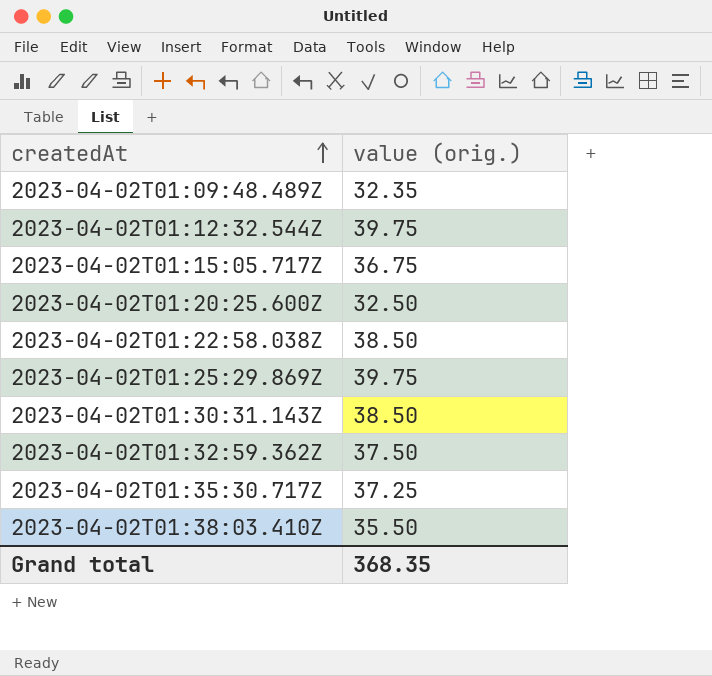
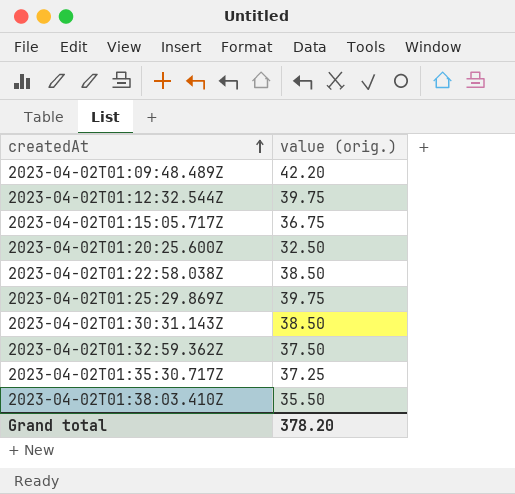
2023-04-02T01:09:48.489Z | value (orig.): 32.35 -> 42.20
Grand total | value (orig.): 368.35 -> 378.20

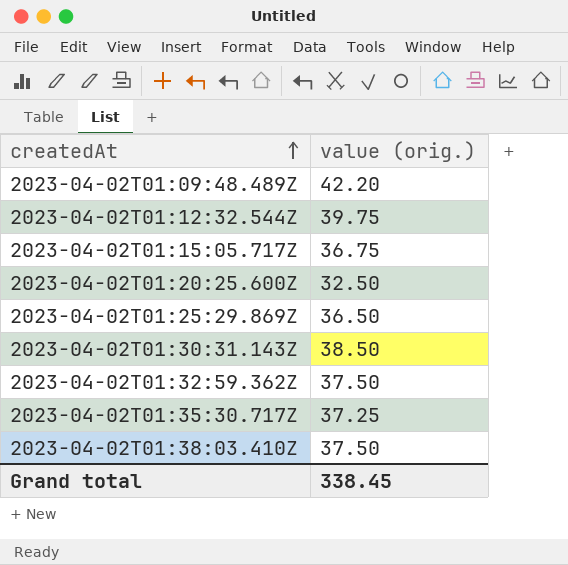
row 2023-04-02T01:22:58.038Z: 38.50 -> none
2023-04-02T01:25:29.869Z | value (orig.): 39.75 -> 36.50
2023-04-02T01:38:03.410Z | value (orig.): 35.50 -> 37.50
Grand total | value (orig.): 378.20 -> 338.45

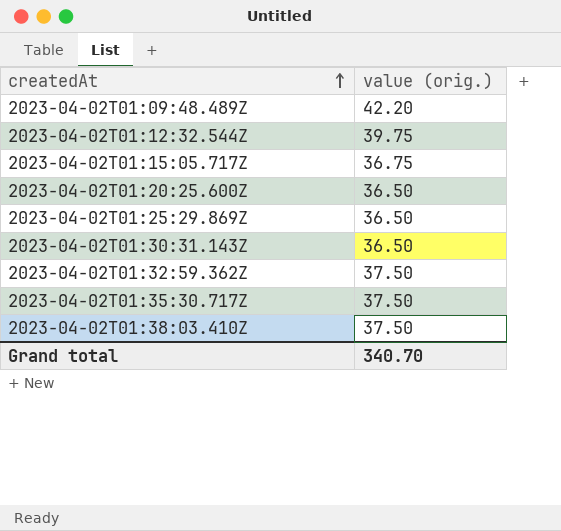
2023-04-02T01:20:25.600Z | value (orig.): 32.50 -> 36.50
2023-04-02T01:30:31.143Z | value (orig.): 38.50 -> 36.50
2023-04-02T01:35:30.717Z | value (orig.): 37.25 -> 37.50
Grand total | value (orig.): 338.45 -> 340.70

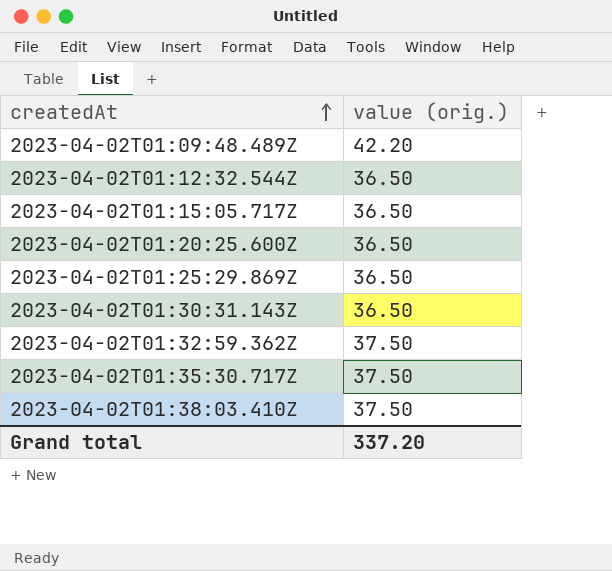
2023-04-02T01:12:32.544Z | value (orig.): 39.75 -> 36.50
2023-04-02T01:15:05.717Z | value (orig.): 36.75 -> 36.50
Grand total | value (orig.): 340.70 -> 337.20

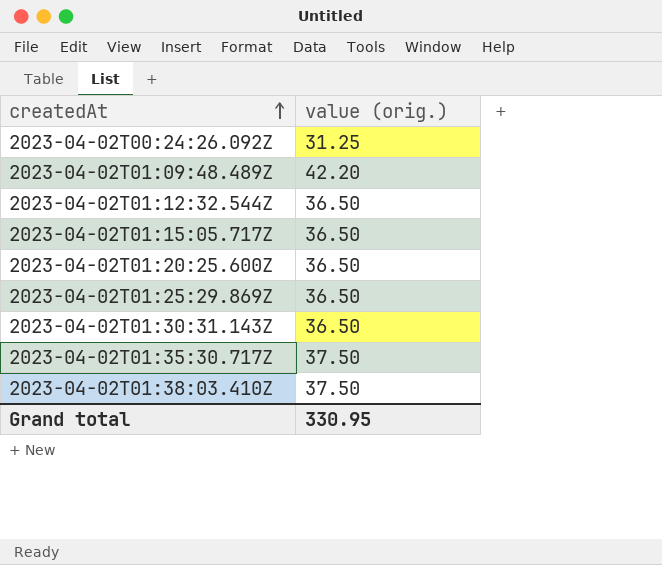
row 2023-04-02T01:32:59.362Z: 37.50 -> none
row 2023-04-02T00:24:26.092Z: none -> 31.25
Grand total | value (orig.): 337.20 -> 330.95

